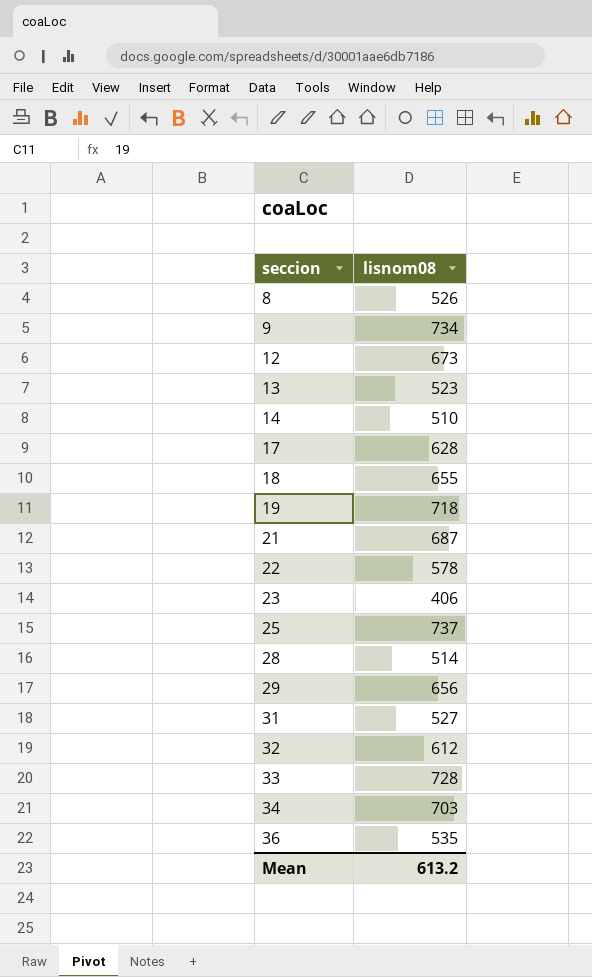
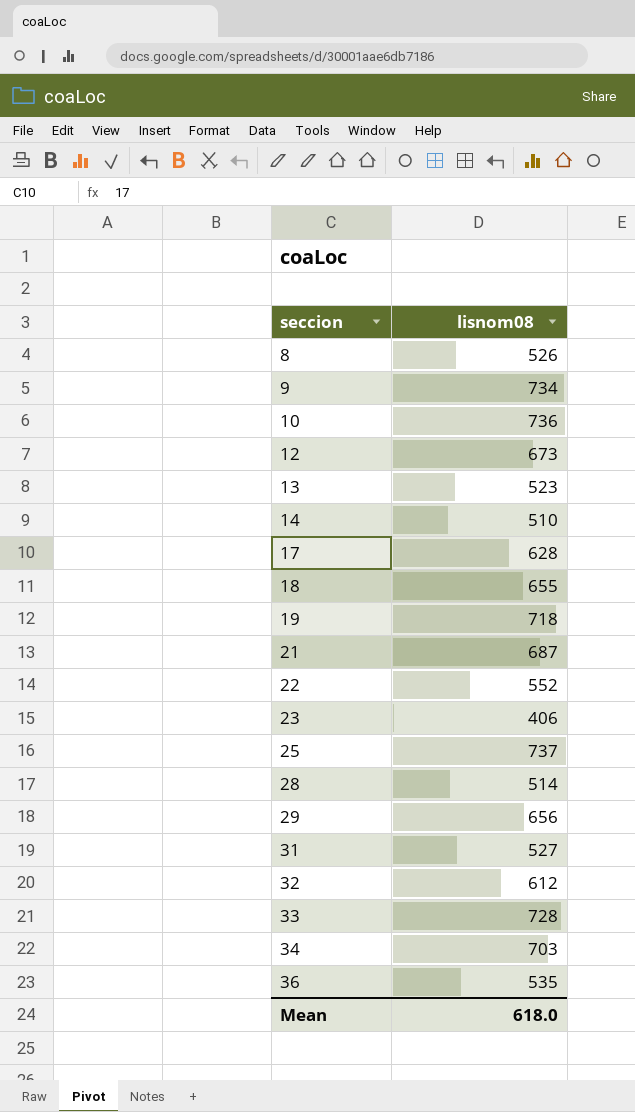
row 10: none -> 736
22 | lisnom08: 578 -> 552
Mean | lisnom08: 613.2 -> 618.0

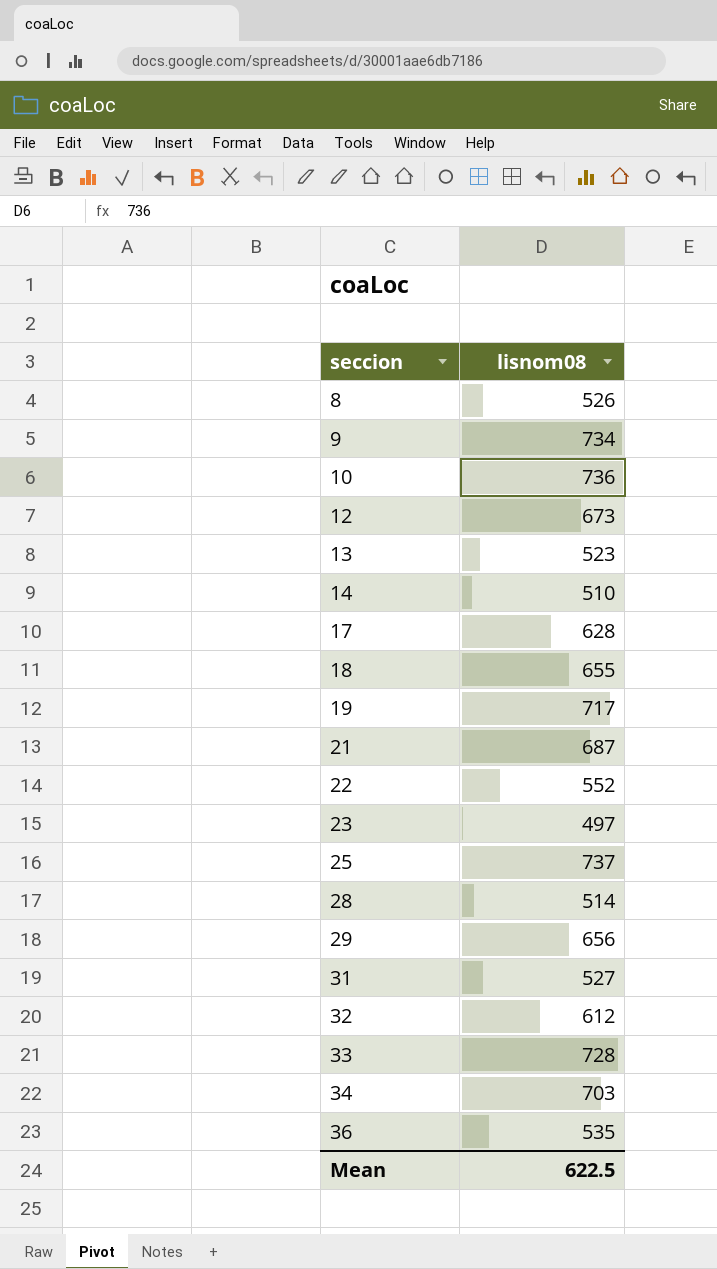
19 | lisnom08: 718 -> 717
23 | lisnom08: 406 -> 497
Mean | lisnom08: 618.0 -> 622.5

